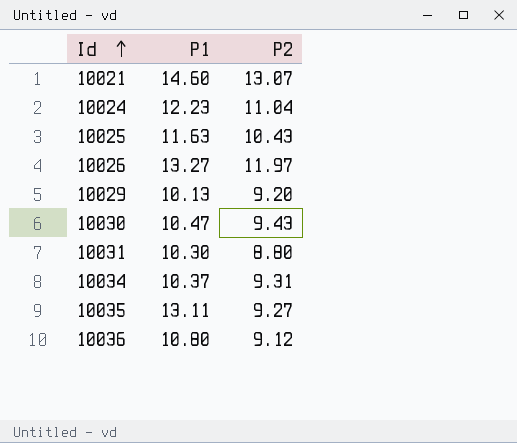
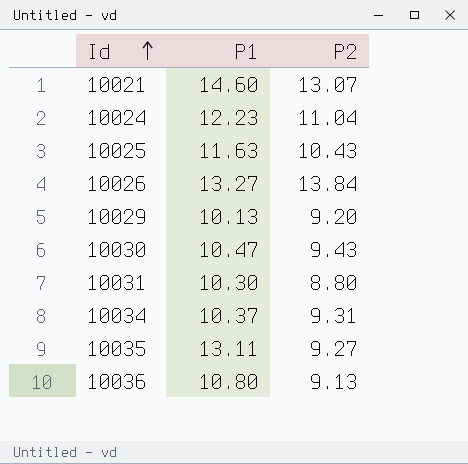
10026 | P2: 11.97 -> 13.84
10036 | P2: 9.12 -> 9.13

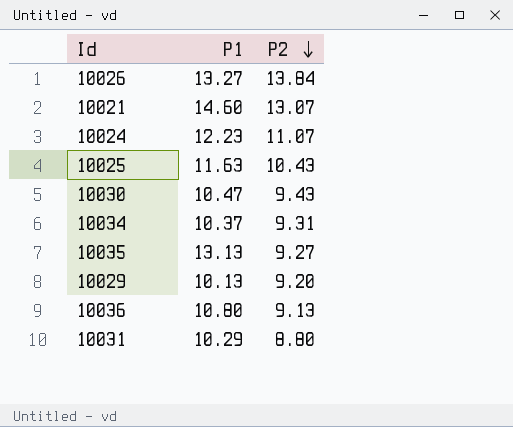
row order: Id ascending -> P2 descending
10024 | P2: 11.04 -> 11.07
10035 | P1: 13.11 -> 13.13
10031 | P1: 10.30 -> 10.29

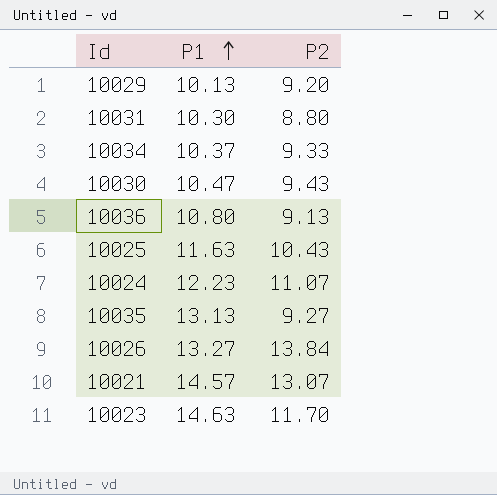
row order: P2 descending -> P1 ascending
10031 | P1: 10.29 -> 10.30
10034 | P2: 9.31 -> 9.33
10021 | P1: 14.60 -> 14.57
row 10023: none -> 14.63 | 11.70

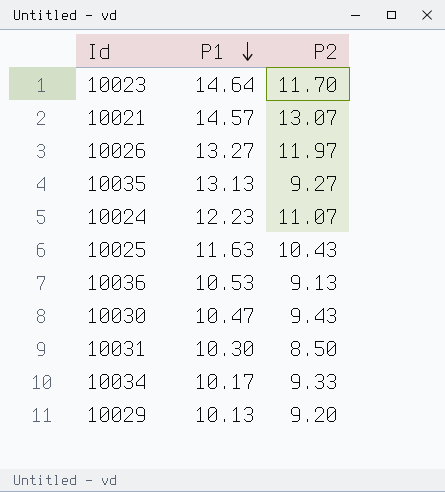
row order: P1 ascending -> P1 descending
10023 | P1: 14.63 -> 14.64
10026 | P2: 13.84 -> 11.97
10036 | P1: 10.80 -> 10.53
10031 | P2: 8.80 -> 8.50
10034 | P1: 10.37 -> 10.17

